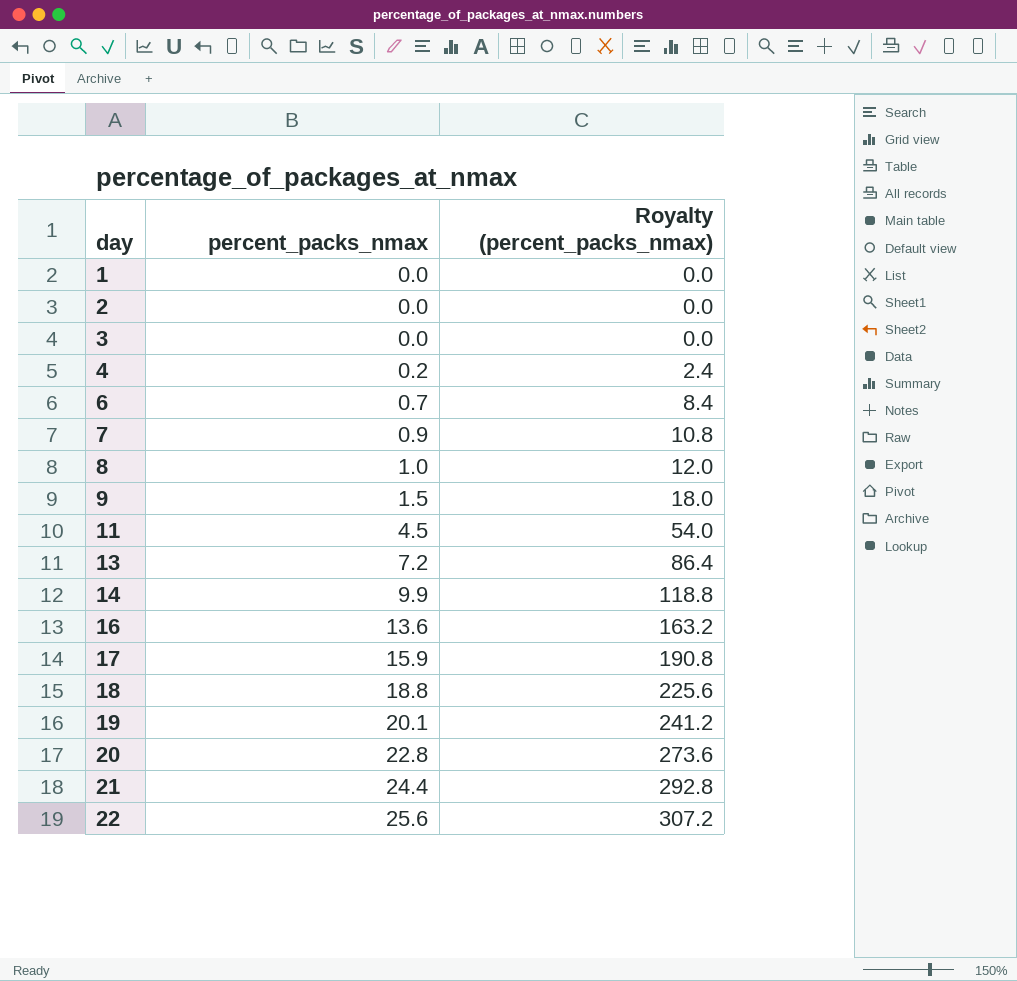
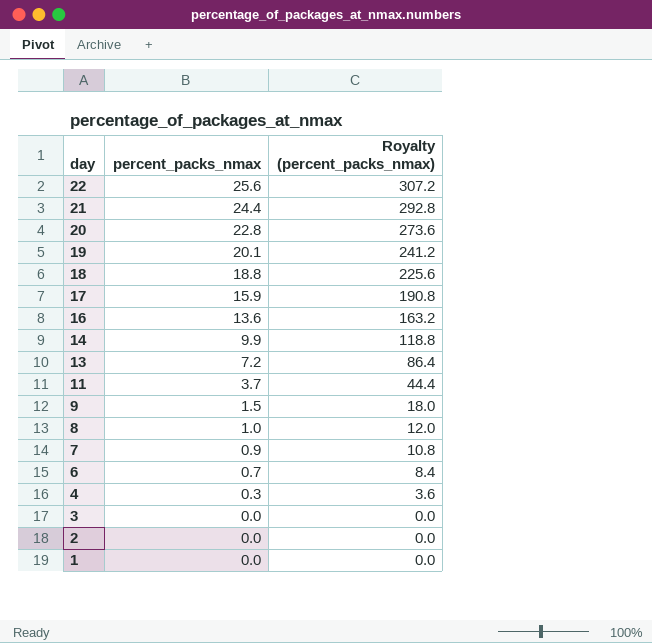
row order: day ascending -> day descending
11 | percent_packs_nmax: 4.5 -> 3.7
11 | Royalty (percent_packs_nmax): 54.0 -> 44.4
4 | percent_packs_nmax: 0.2 -> 0.3
4 | Royalty (percent_packs_nmax): 2.4 -> 3.6

